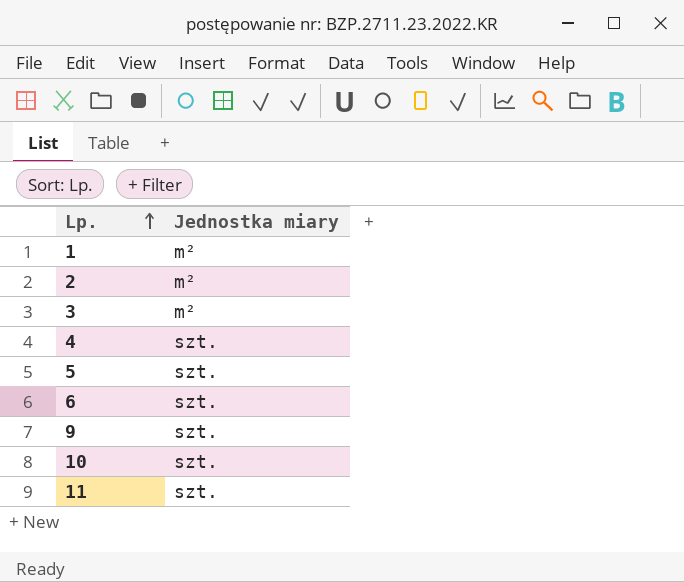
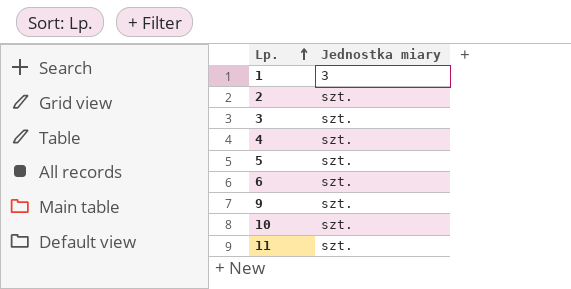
1 | Jednostka miary: m² -> 3
2 | Jednostka miary: m² -> szt.
3 | Jednostka miary: m² -> szt.

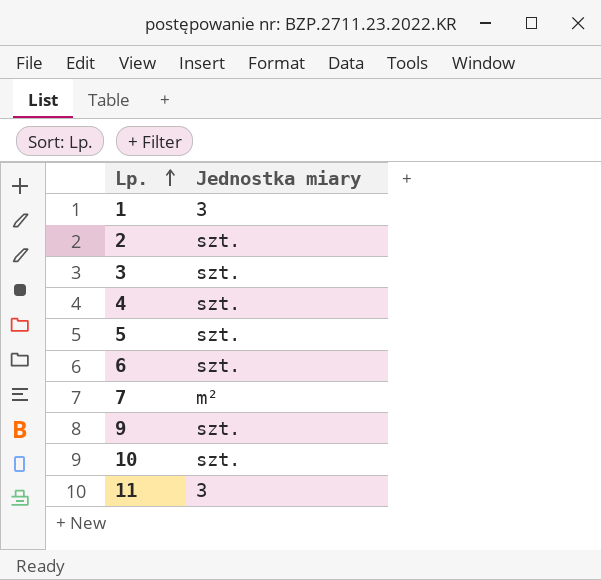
row 7: none -> m²
11 | Jednostka miary: szt. -> 3

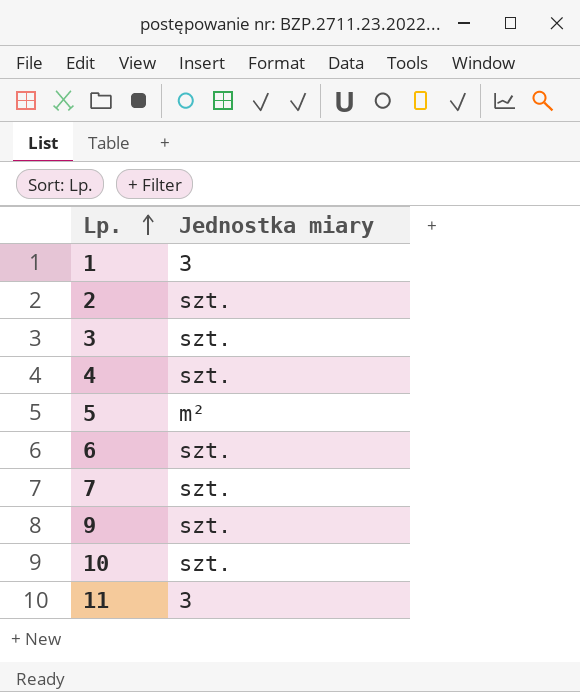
5 | Jednostka miary: szt. -> m²
7 | Jednostka miary: m² -> szt.

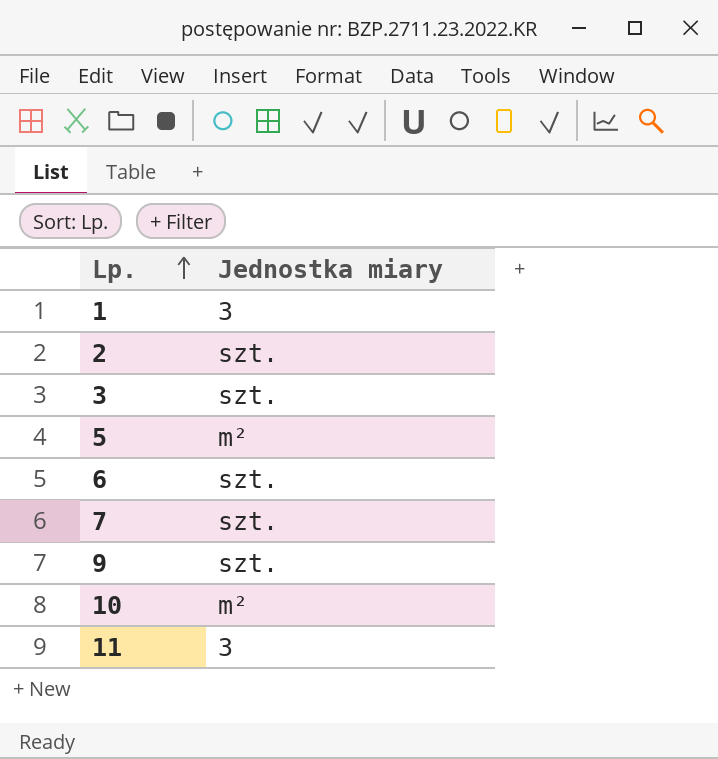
row 4: szt. -> none
10 | Jednostka miary: szt. -> m²

